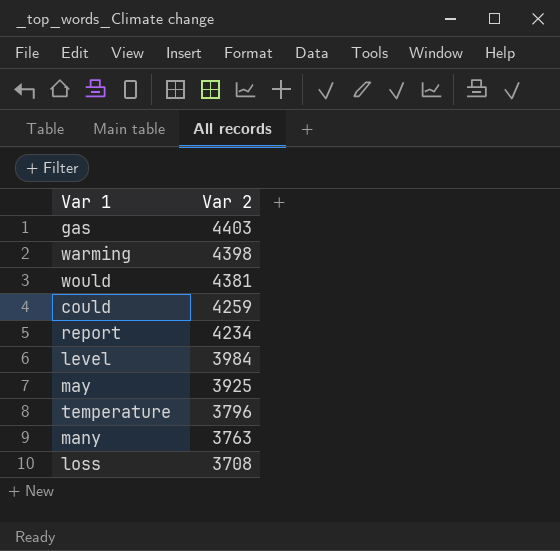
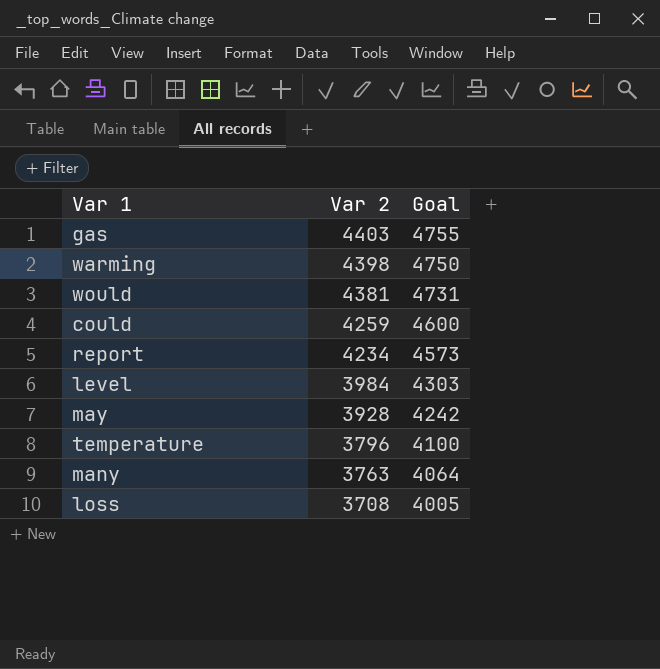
column Goal | formula: none -> [Var 2] * 1.08
may | Var 2: 3925 -> 3928

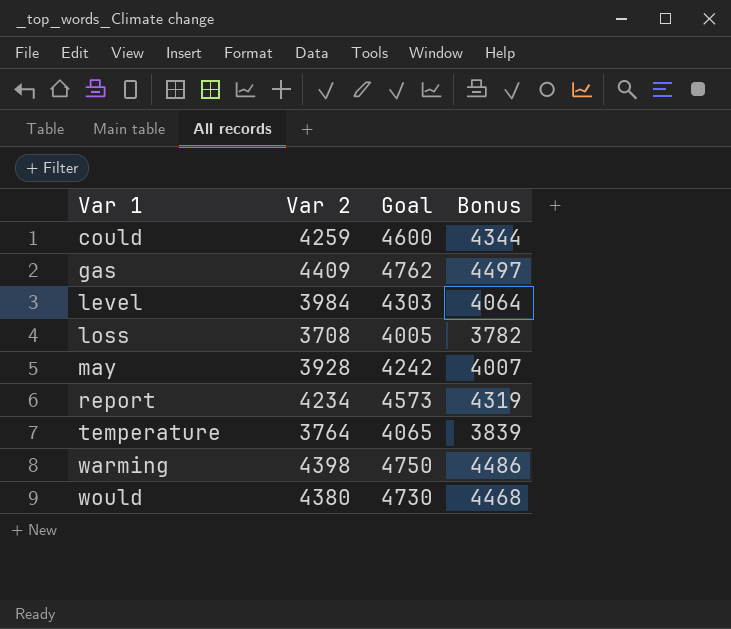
row order: Var 2 descending -> Var 1 ascending
column Bonus | formula: none -> [Var 2] * 1.02
row many: 3763 | 4064 -> none
gas | Var 2: 4403 -> 4409
gas | Goal: 4755 -> 4762
temperature | Var 2: 3796 -> 3764
temperature | Goal: 4100 -> 4065
would | Var 2: 4381 -> 4380
would | Goal: 4731 -> 4730

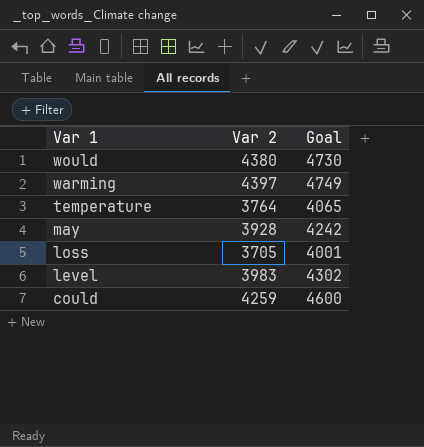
row order: Var 1 ascending -> Var 1 descending
column Bonus | formula: [Var 2] * 1.02 -> none
row gas: 4409 | 4762 | 4497 -> none
row report: 4234 | 4573 | 4319 -> none
warming | Var 2: 4398 -> 4397
warming | Goal: 4750 -> 4749
loss | Var 2: 3708 -> 3705
loss | Goal: 4005 -> 4001
level | Var 2: 3984 -> 3983
level | Goal: 4303 -> 4302

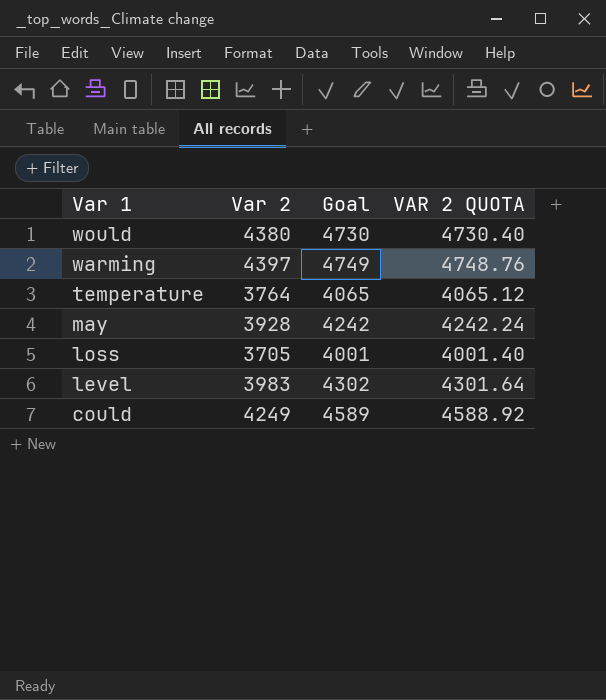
column VAR 2 QUOTA | formula: none -> [Var 2] * 1.08
could | Var 2: 4259 -> 4249
could | Goal: 4600 -> 4589

